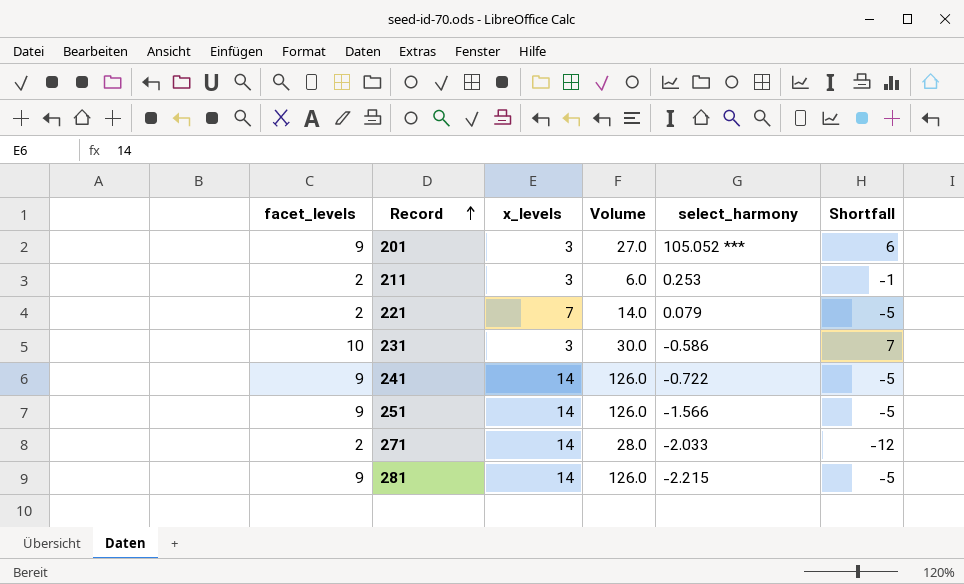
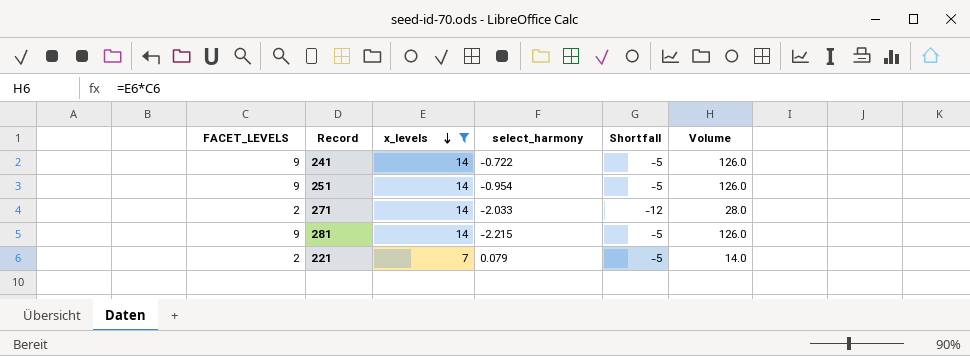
filter: none -> x_levels != 3
row order: Record ascending -> x_levels descending
column name: facet_levels -> FACET_LEVELS
column Volume | position: 4 -> 6
251 | select_harmony: -1.566 -> -0.954

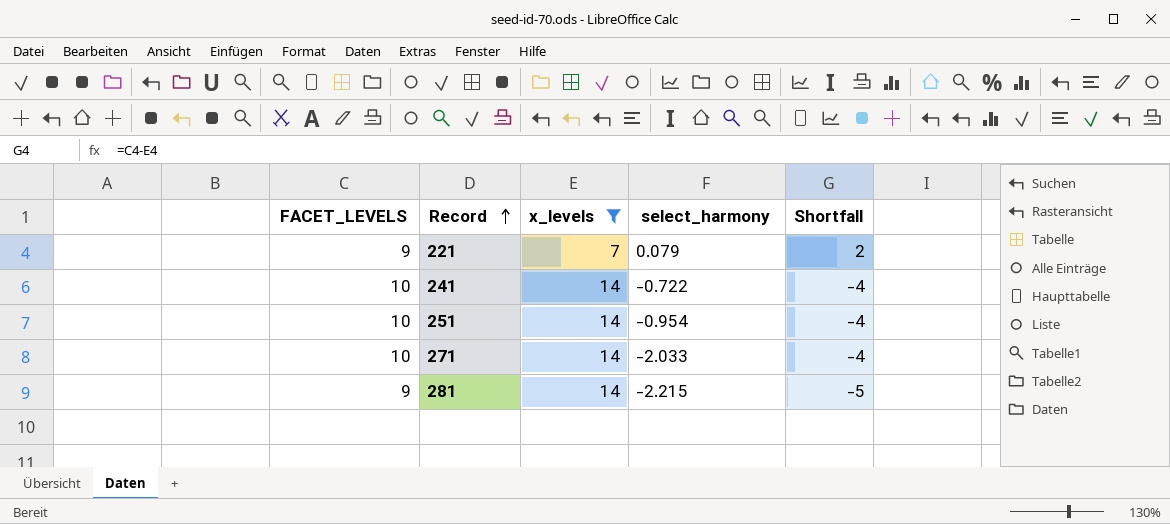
row order: x_levels descending -> Record ascending
column Volume | formula: [FACET_LEVELS] * [x_levels] -> none
221 | FACET_LEVELS: 2 -> 9
221 | Shortfall: -5 -> 2
241 | FACET_LEVELS: 9 -> 10
241 | Shortfall: -5 -> -4
251 | FACET_LEVELS: 9 -> 10
251 | Shortfall: -5 -> -4
271 | FACET_LEVELS: 2 -> 10
271 | Shortfall: -12 -> -4

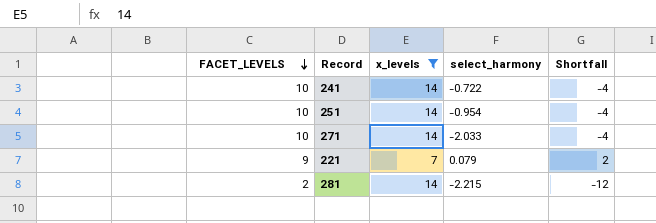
row order: Record ascending -> FACET_LEVELS descending
281 | FACET_LEVELS: 9 -> 2
281 | Shortfall: -5 -> -12

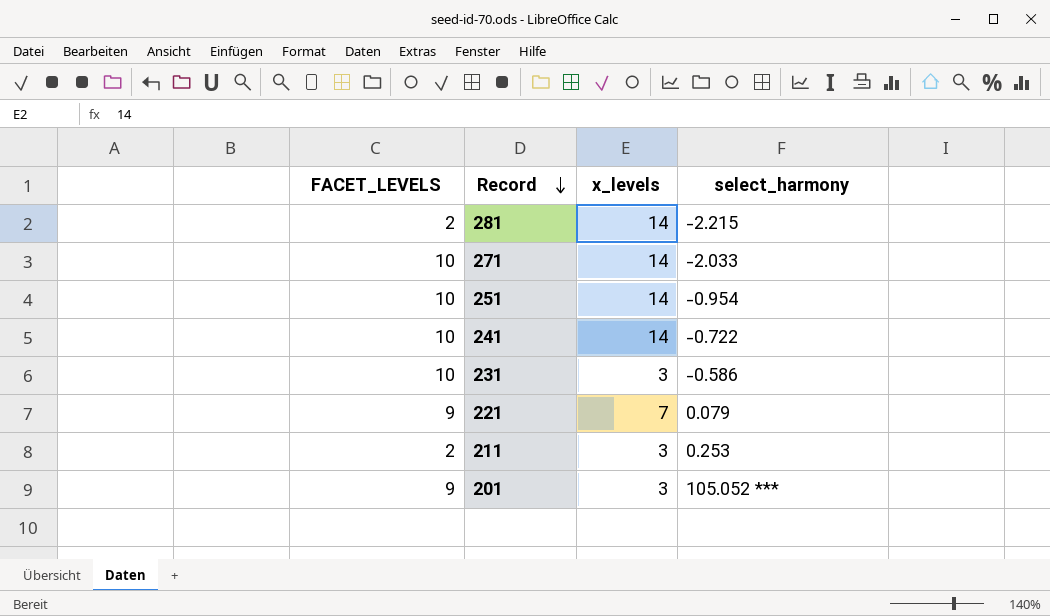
filter: x_levels != 3 -> none
row order: FACET_LEVELS descending -> Record descending
column Shortfall | formula: [FACET_LEVELS] - [x_levels] -> none

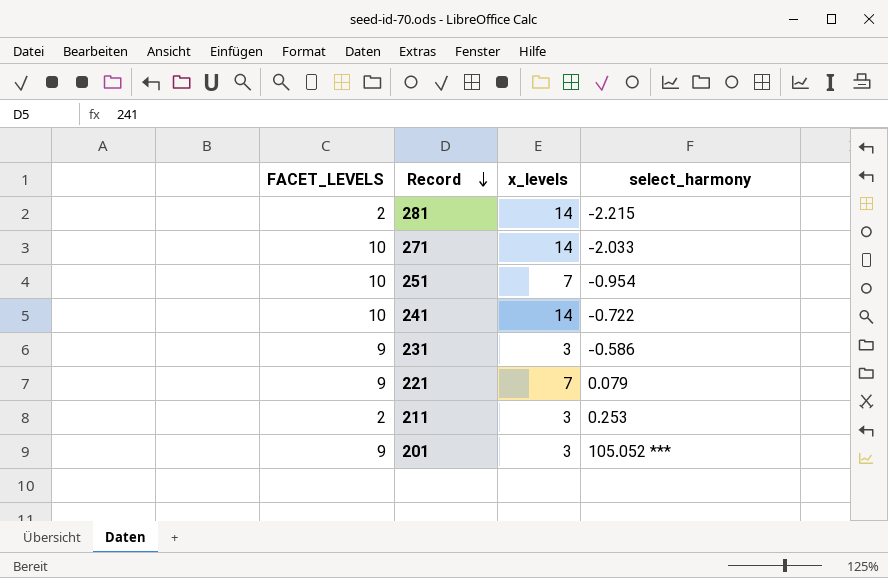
251 | x_levels: 14 -> 7
231 | FACET_LEVELS: 10 -> 9

